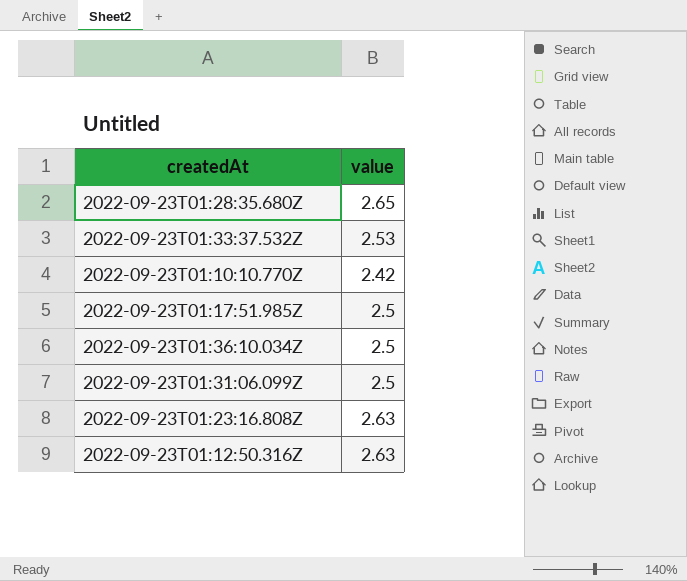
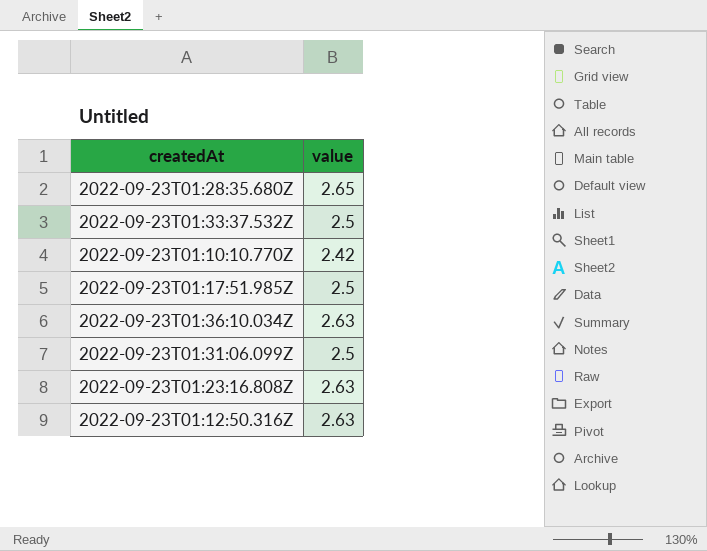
2022-09-23T01:33:37.532Z | value: 2.53 -> 2.5
2022-09-23T01:36:10.034Z | value: 2.5 -> 2.63

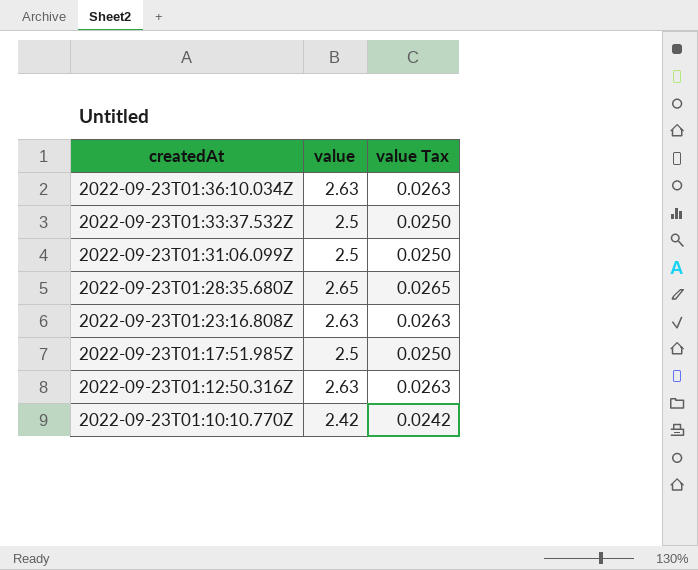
row order: none -> createdAt descending
column value Tax | formula: none -> [value] * 0.01

